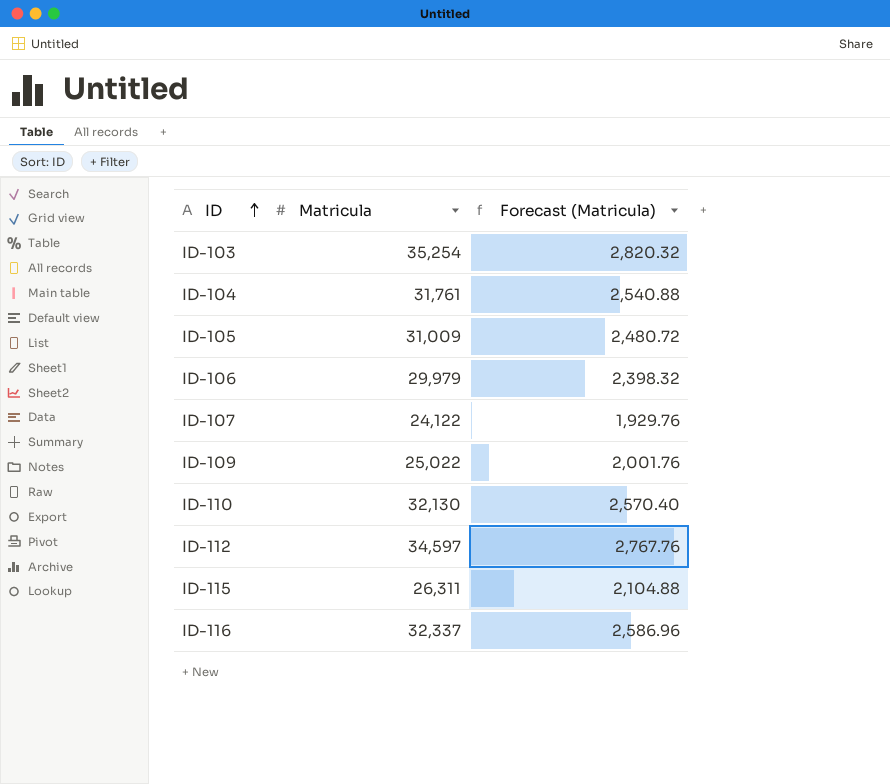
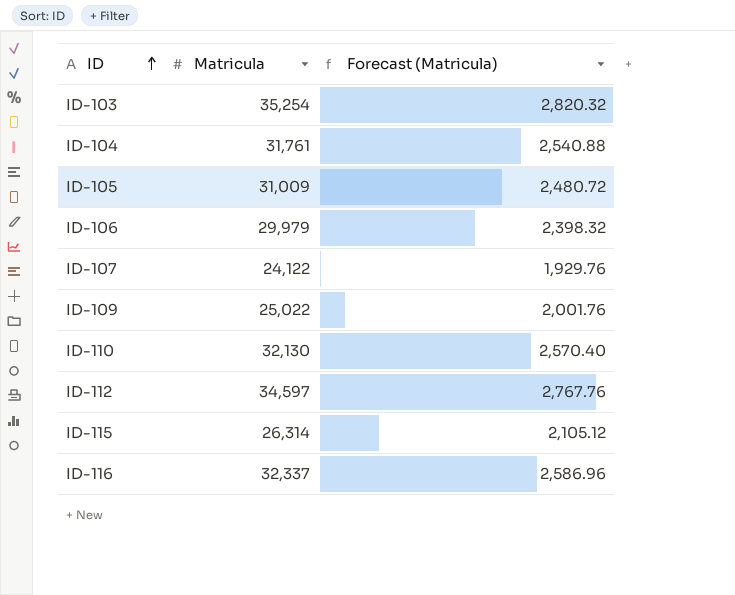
ID-115 | Matricula: 26,311 -> 26,314
ID-115 | Forecast (Matricula): 2,104.88 -> 2,105.12

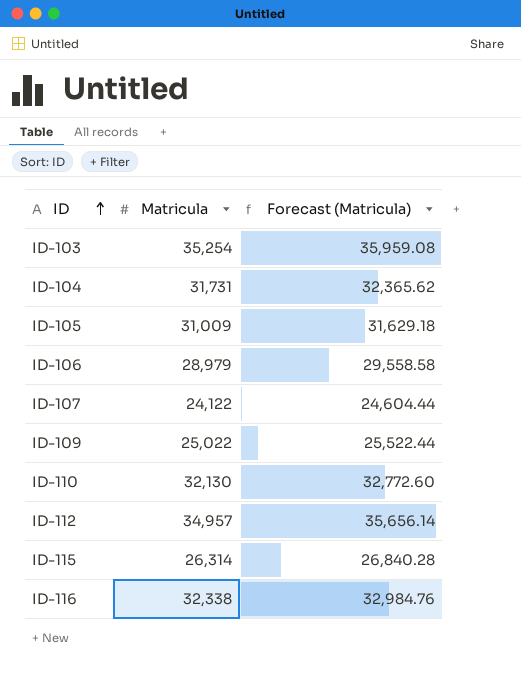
column Forecast (Matricula) | formula: [Matricula] * 0.08 -> [Matricula] * 1.02
ID-104 | Matricula: 31,761 -> 31,731
ID-106 | Matricula: 29,979 -> 28,979
ID-112 | Matricula: 34,597 -> 34,957
ID-116 | Matricula: 32,337 -> 32,338

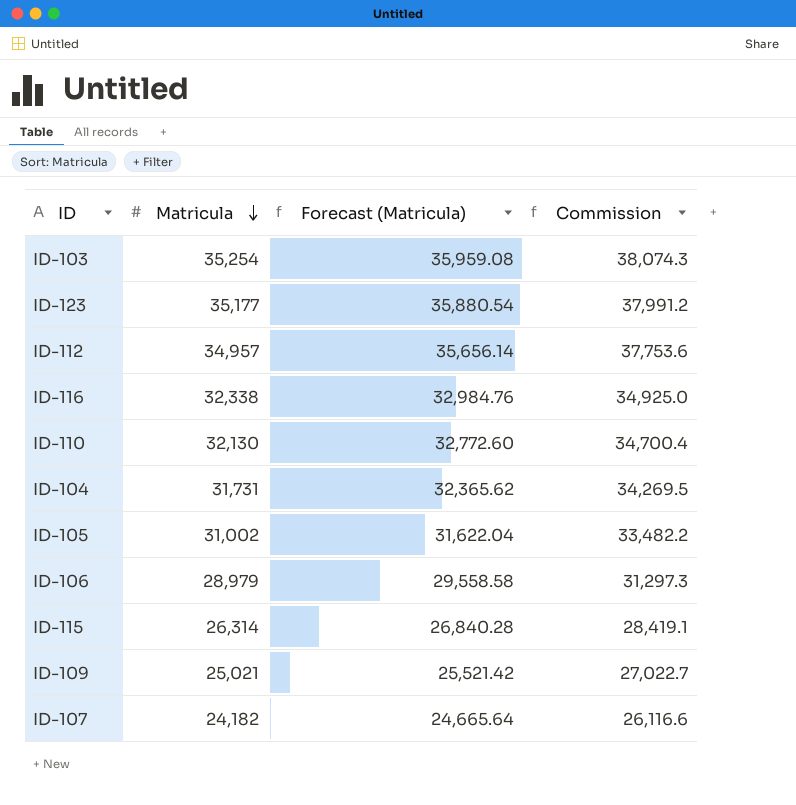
row order: ID ascending -> Matricula descending
column Commission | formula: none -> [Matricula] * 1.08
row ID-123: none -> 35,177 | 35,880.54 | 37,991.2
ID-105 | Matricula: 31,009 -> 31,002
ID-105 | Forecast (Matricula): 31,629.18 -> 31,622.04
ID-109 | Matricula: 25,022 -> 25,021
ID-109 | Forecast (Matricula): 25,522.44 -> 25,521.42
ID-107 | Matricula: 24,122 -> 24,182
ID-107 | Forecast (Matricula): 24,604.44 -> 24,665.64

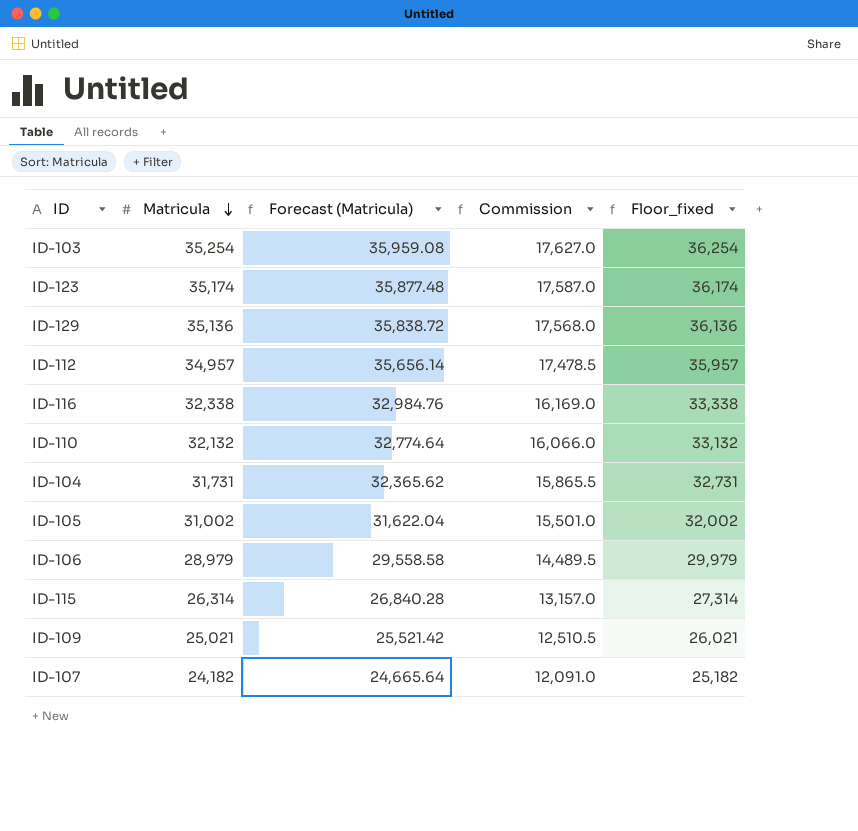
column Commission | formula: [Matricula] * 1.08 -> [Matricula] * 0.5
column Floor_fixed | formula: none -> [Matricula] + 1000
ID-123 | Matricula: 35,177 -> 35,174
ID-123 | Forecast (Matricula): 35,880.54 -> 35,877.48
row ID-129: none -> 35,136 | 35,838.72 | 17,568.0 | 36,136
ID-110 | Matricula: 32,130 -> 32,132
ID-110 | Forecast (Matricula): 32,772.60 -> 32,774.64

